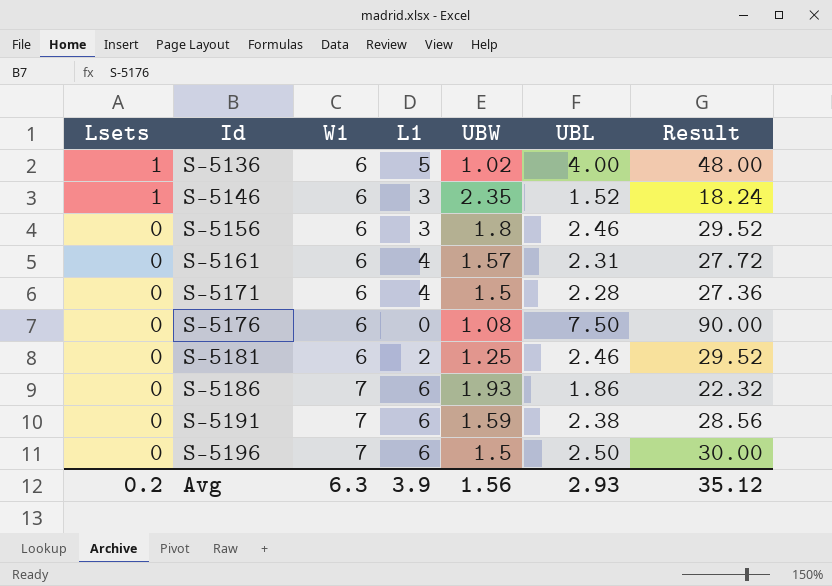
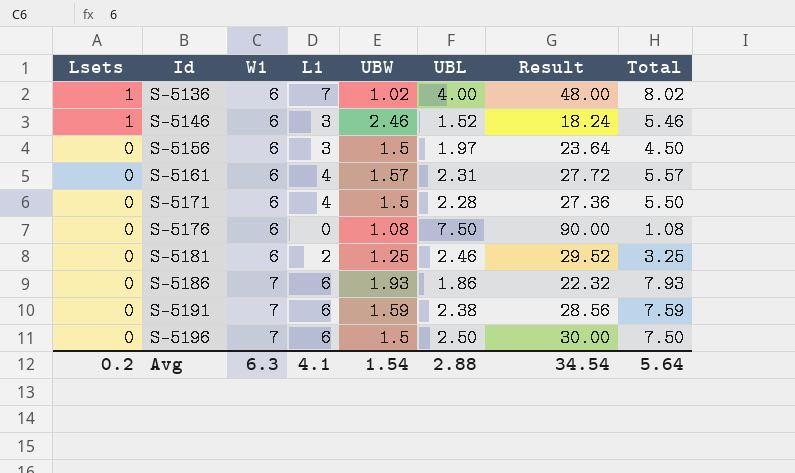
column Total | formula: none -> [L1] + [UBW]
S-5136 | L1: 5 -> 7
S-5146 | UBW: 2.35 -> 2.46
S-5156 | UBW: 1.8 -> 1.5
S-5156 | UBL: 2.46 -> 1.97
S-5156 | Result: 29.52 -> 23.64
Avg | L1: 3.9 -> 4.1
Avg | UBW: 1.56 -> 1.54
Avg | UBL: 2.93 -> 2.88
Avg | Result: 35.12 -> 34.54

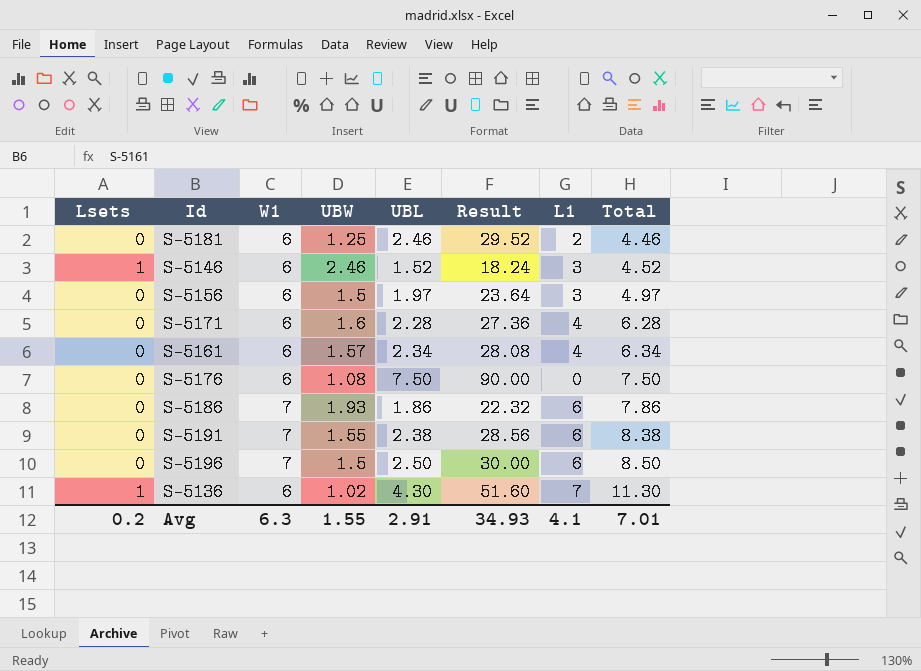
row order: Lsets descending -> Total ascending
column L1 | position: 4 -> 7
column Total | formula: [L1] + [UBW] -> [UBL] + [L1]
S-5171 | UBW: 1.5 -> 1.6
S-5161 | UBL: 2.31 -> 2.34
S-5161 | Result: 27.72 -> 28.08
S-5191 | UBW: 1.59 -> 1.55
S-5136 | UBL: 4.00 -> 4.30
S-5136 | Result: 48.00 -> 51.60
Avg | UBW: 1.54 -> 1.55
Avg | UBL: 2.88 -> 2.91
Avg | Result: 34.54 -> 34.93
Avg | Total: 5.64 -> 7.01

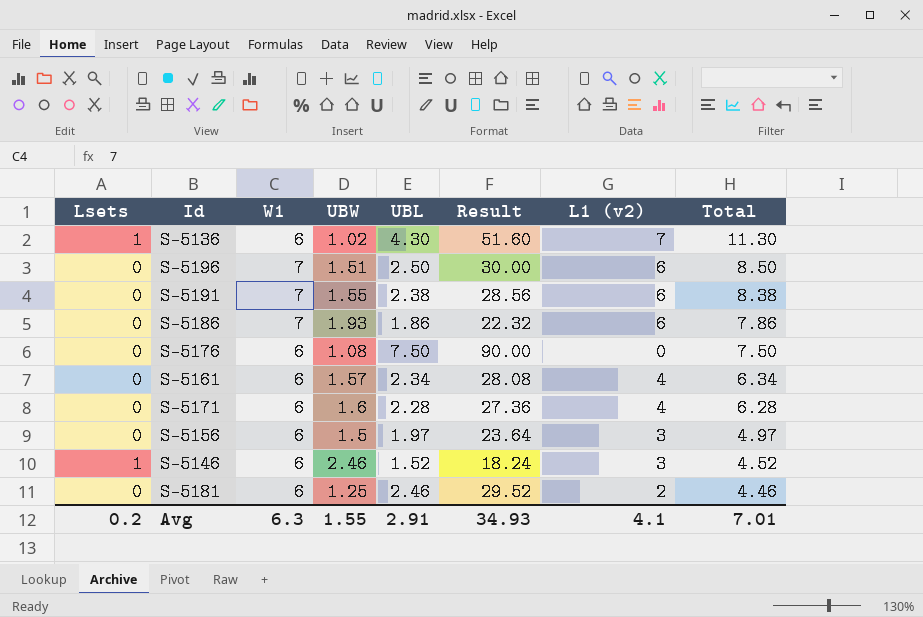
row order: Total ascending -> Total descending
column name: L1 -> L1 (v2)
S-5196 | UBW: 1.5 -> 1.51

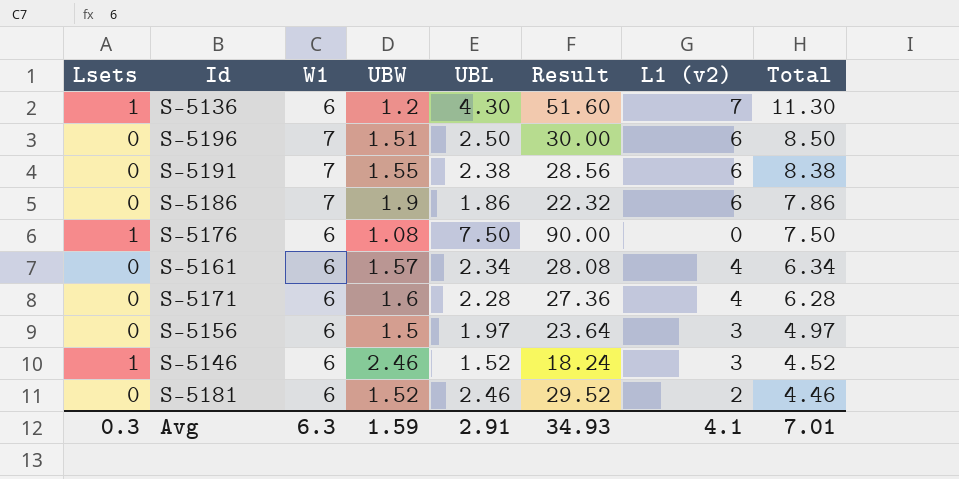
S-5136 | UBW: 1.02 -> 1.2
S-5186 | UBW: 1.93 -> 1.9
S-5176 | Lsets: 0 -> 1
S-5181 | UBW: 1.25 -> 1.52
Avg | Lsets: 0.2 -> 0.3
Avg | UBW: 1.55 -> 1.59

